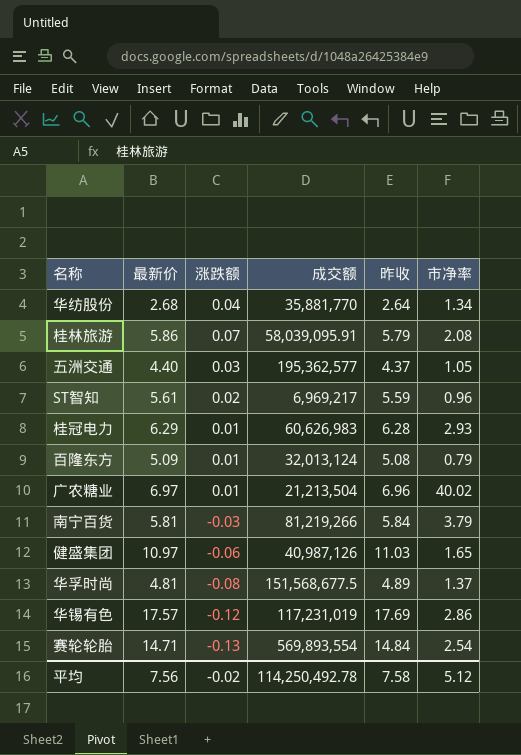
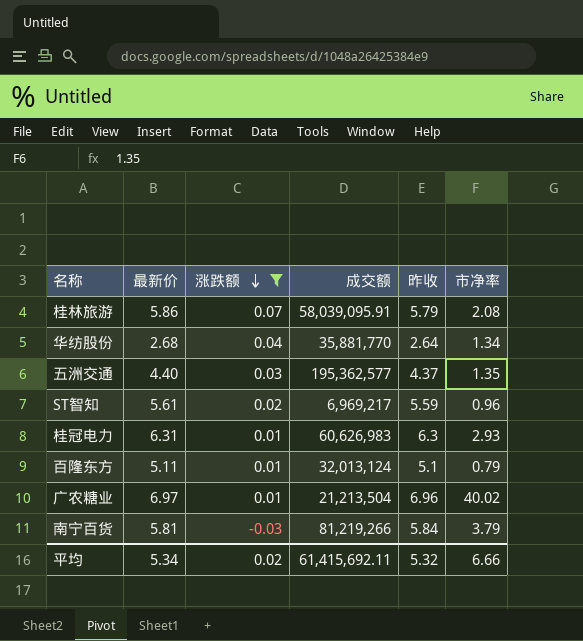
filter: none -> 涨跌额 >= -0.03
row order: none -> 涨跌额 descending
五洲交通 | 市净率: 1.05 -> 1.35
桂冠电力 | 最新价: 6.29 -> 6.31
桂冠电力 | 昨收: 6.28 -> 6.3
百隆东方 | 最新价: 5.09 -> 5.11
百隆东方 | 昨收: 5.08 -> 5.1
平均 | 最新价: 7.56 -> 5.34
平均 | 涨跌额: -0.02 -> 0.02
平均 | 成交额: 114,250,492.78 -> 61,415,692.11
平均 | 昨收: 7.58 -> 5.32
平均 | 市净率: 5.12 -> 6.66

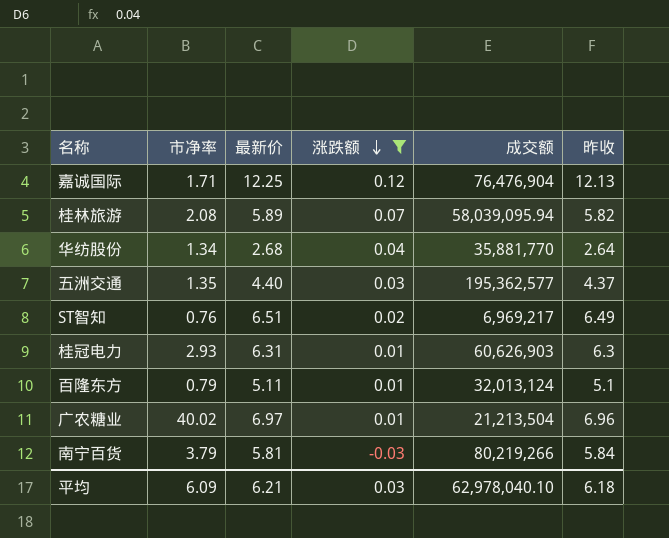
column 市净率 | position: 6 -> 2
row 嘉诚国际: none -> 1.71 | 12.25 | 0.12 | 76,476,904 | 12.13
桂林旅游 | 最新价: 5.86 -> 5.89
桂林旅游 | 成交额: 58,039,095.91 -> 58,039,095.94
桂林旅游 | 昨收: 5.79 -> 5.82
ST智知 | 市净率: 0.96 -> 0.76
ST智知 | 最新价: 5.61 -> 6.51
ST智知 | 昨收: 5.59 -> 6.49
桂冠电力 | 成交额: 60,626,983 -> 60,626,903
南宁百货 | 成交额: 81,219,266 -> 80,219,266
平均 | 市净率: 6.66 -> 6.09
平均 | 最新价: 5.34 -> 6.21
平均 | 涨跌额: 0.02 -> 0.03
平均 | 成交额: 61,415,692.11 -> 62,978,040.10
平均 | 昨收: 5.32 -> 6.18

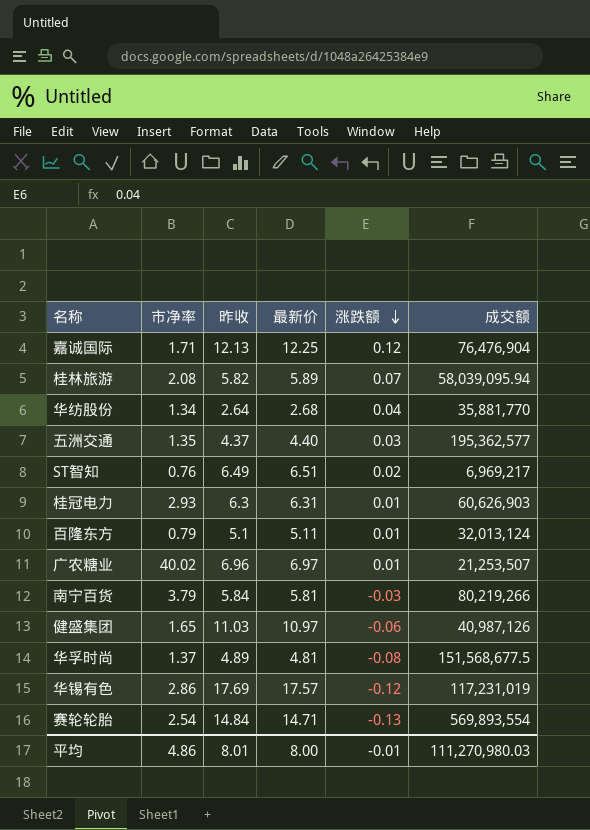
filter: 涨跌额 >= -0.03 -> none
column 昨收 | position: 6 -> 3
广农糖业 | 成交额: 21,213,504 -> 21,253,507
平均 | 市净率: 6.09 -> 4.86
平均 | 昨收: 6.18 -> 8.01
平均 | 最新价: 6.21 -> 8.00
平均 | 涨跌额: 0.03 -> -0.01
平均 | 成交额: 62,978,040.10 -> 111,270,980.03

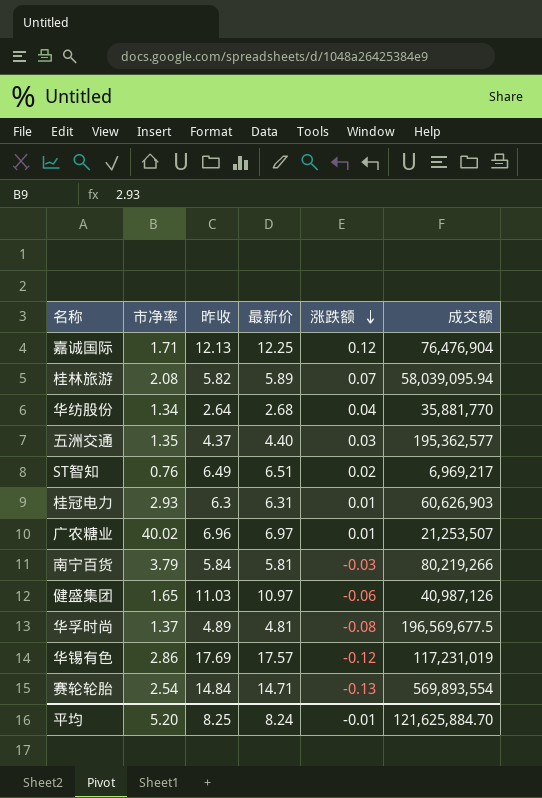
row 百隆东方: 0.79 | 5.1 | 5.11 | 0.01 | 32,013,124 -> none
华孚时尚 | 成交额: 151,568,677.5 -> 196,569,677.5
平均 | 市净率: 4.86 -> 5.20
平均 | 昨收: 8.01 -> 8.25
平均 | 最新价: 8.00 -> 8.24
平均 | 成交额: 111,270,980.03 -> 121,625,884.70

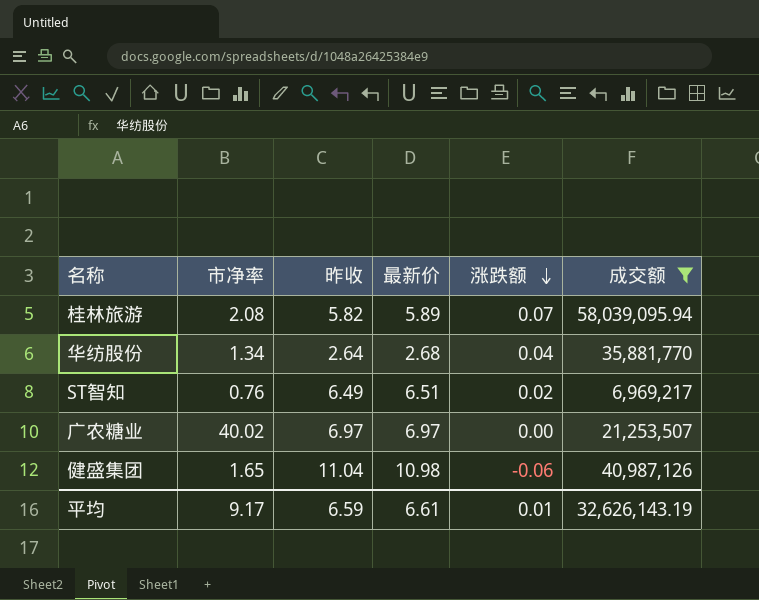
filter: none -> 成交额 <= 58,039,095.94
广农糖业 | 昨收: 6.96 -> 6.97
广农糖业 | 涨跌额: 0.01 -> 0.00
健盛集团 | 昨收: 11.03 -> 11.04
健盛集团 | 最新价: 10.97 -> 10.98
平均 | 市净率: 5.20 -> 9.17
平均 | 昨收: 8.25 -> 6.59
平均 | 最新价: 8.24 -> 6.61
平均 | 涨跌额: -0.01 -> 0.01
平均 | 成交额: 121,625,884.70 -> 32,626,143.19

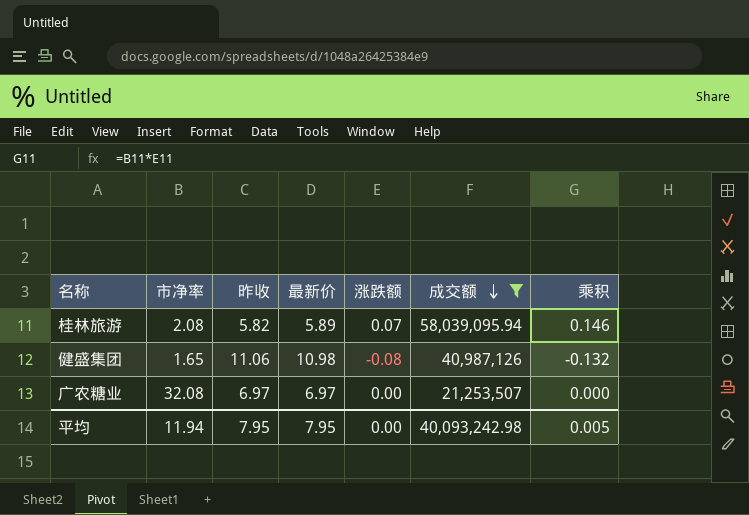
row order: 涨跌额 descending -> 成交额 descending
column 乘积 | formula: none -> [市净率] * [涨跌额]
row 华纺股份: 1.34 | 2.64 | 2.68 | 0.04 | 35,881,770 -> none
row ST智知: 0.76 | 6.49 | 6.51 | 0.02 | 6,969,217 -> none
健盛集团 | 昨收: 11.04 -> 11.06
健盛集团 | 涨跌额: -0.06 -> -0.08
广农糖业 | 市净率: 40.02 -> 32.08
平均 | 市净率: 9.17 -> 11.94
平均 | 昨收: 6.59 -> 7.95
平均 | 最新价: 6.61 -> 7.95
平均 | 涨跌额: 0.01 -> 0.00
平均 | 成交额: 32,626,143.19 -> 40,093,242.98

